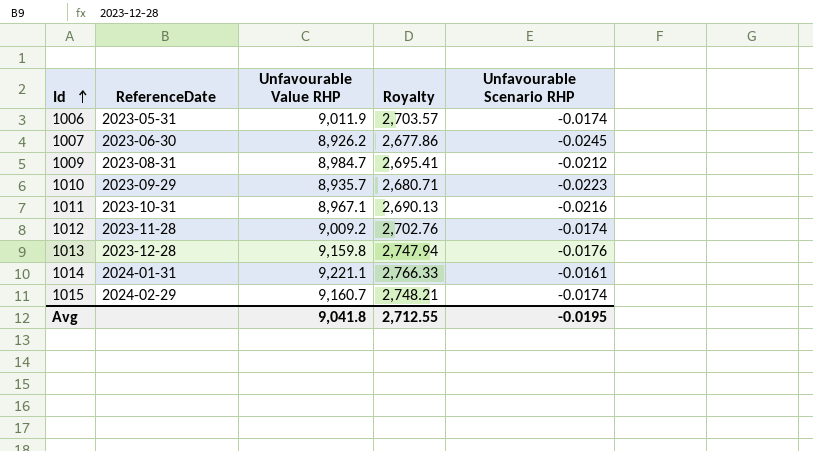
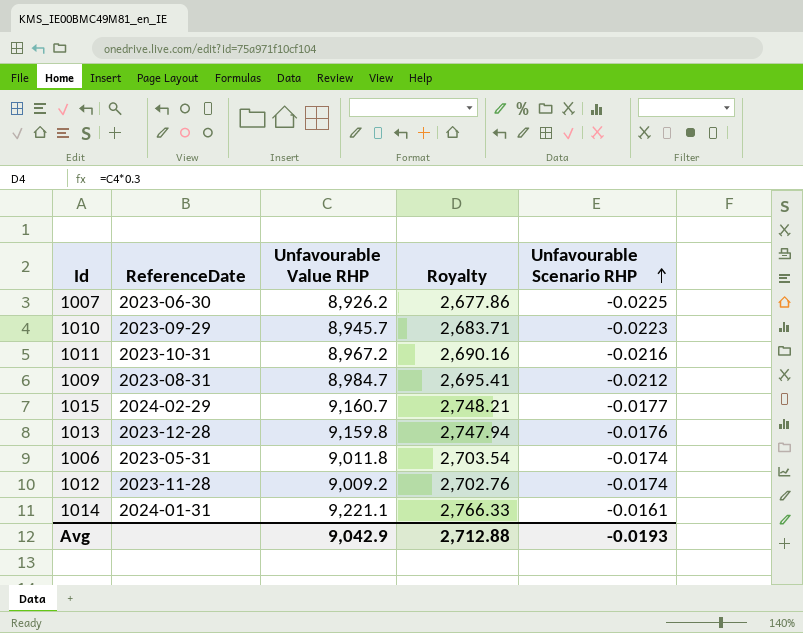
row order: Id ascending -> Unfavourable Scenario RHP ascending
1007 | Unfavourable Scenario RHP: -0.0245 -> -0.0225
1010 | Unfavourable Value RHP: 8,935.7 -> 8,945.7
1010 | Royalty: 2,680.71 -> 2,683.71
1011 | Unfavourable Value RHP: 8,967.1 -> 8,967.2
1011 | Royalty: 2,690.13 -> 2,690.16
1015 | Unfavourable Scenario RHP: -0.0174 -> -0.0177
1006 | Unfavourable Value RHP: 9,011.9 -> 9,011.8
1006 | Royalty: 2,703.57 -> 2,703.54
Avg | Unfavourable Value RHP: 9,041.8 -> 9,042.9
Avg | Royalty: 2,712.55 -> 2,712.88
Avg | Unfavourable Scenario RHP: -0.0195 -> -0.0193

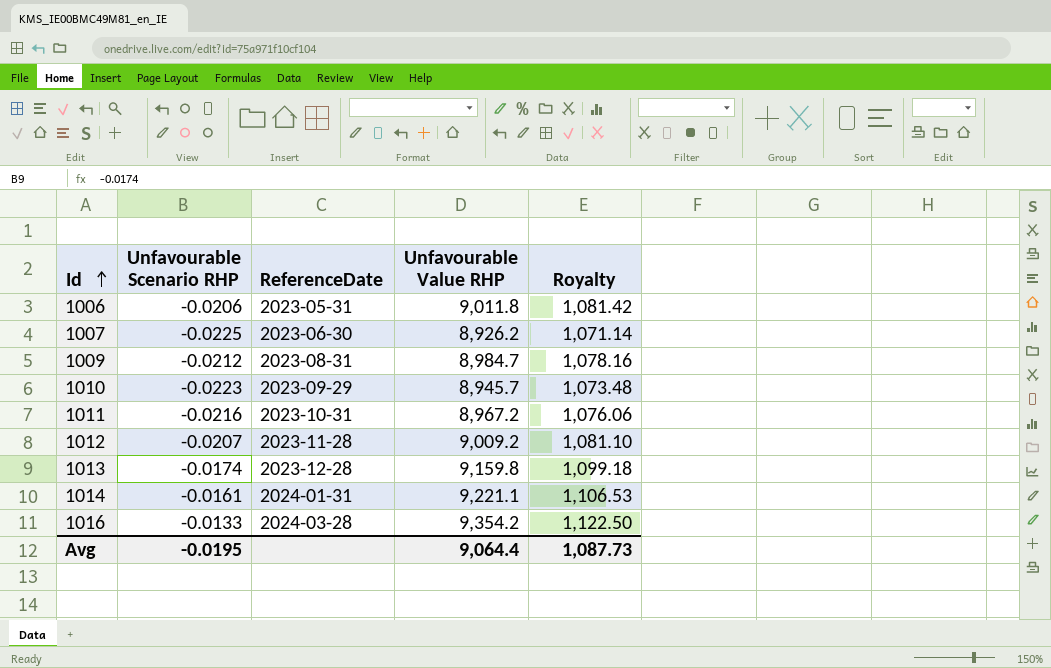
row order: Unfavourable Scenario RHP ascending -> Id ascending
column Unfavourable Scenario RHP | position: 5 -> 2
column Royalty | formula: [Unfavourable Value RHP] * 0.3 -> [Unfavourable Value RHP] * 0.12
row 1015: 2024-02-29 | 9,160.7 | 2,748.21 | -0.0177 -> none
1006 | Unfavourable Scenario RHP: -0.0174 -> -0.0206
1012 | Unfavourable Scenario RHP: -0.0174 -> -0.0207
1013 | Unfavourable Scenario RHP: -0.0176 -> -0.0174
row 1016: none -> -0.0133 | 2024-03-28 | 9,354.2 | 1,122.50
Avg | Unfavourable Scenario RHP: -0.0193 -> -0.0195
Avg | Unfavourable Value RHP: 9,042.9 -> 9,064.4
Avg | Royalty: 2,712.88 -> 1,087.73

